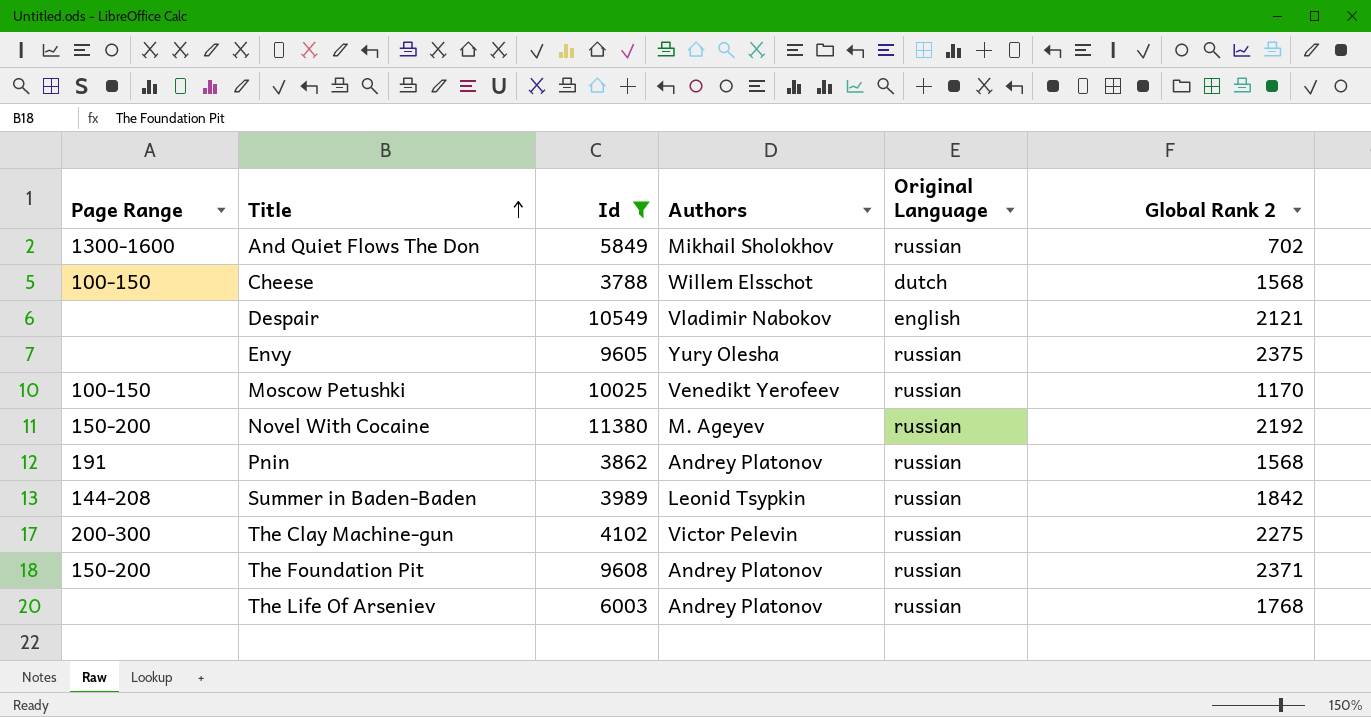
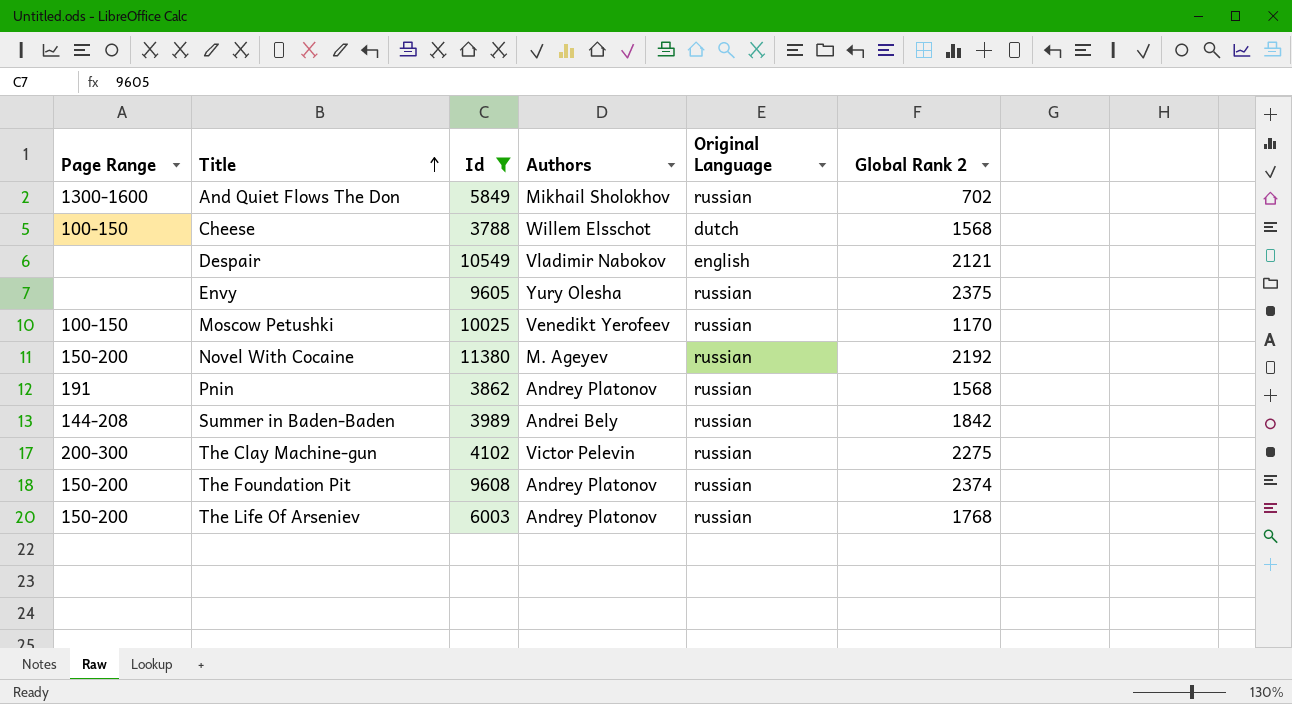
Summer in Baden-Baden | Authors: Leonid Tsypkin -> Andrei Bely
The Foundation Pit | Global Rank 2: 2371 -> 2374
The Life Of Arseniev | Page Range: none -> 150-200

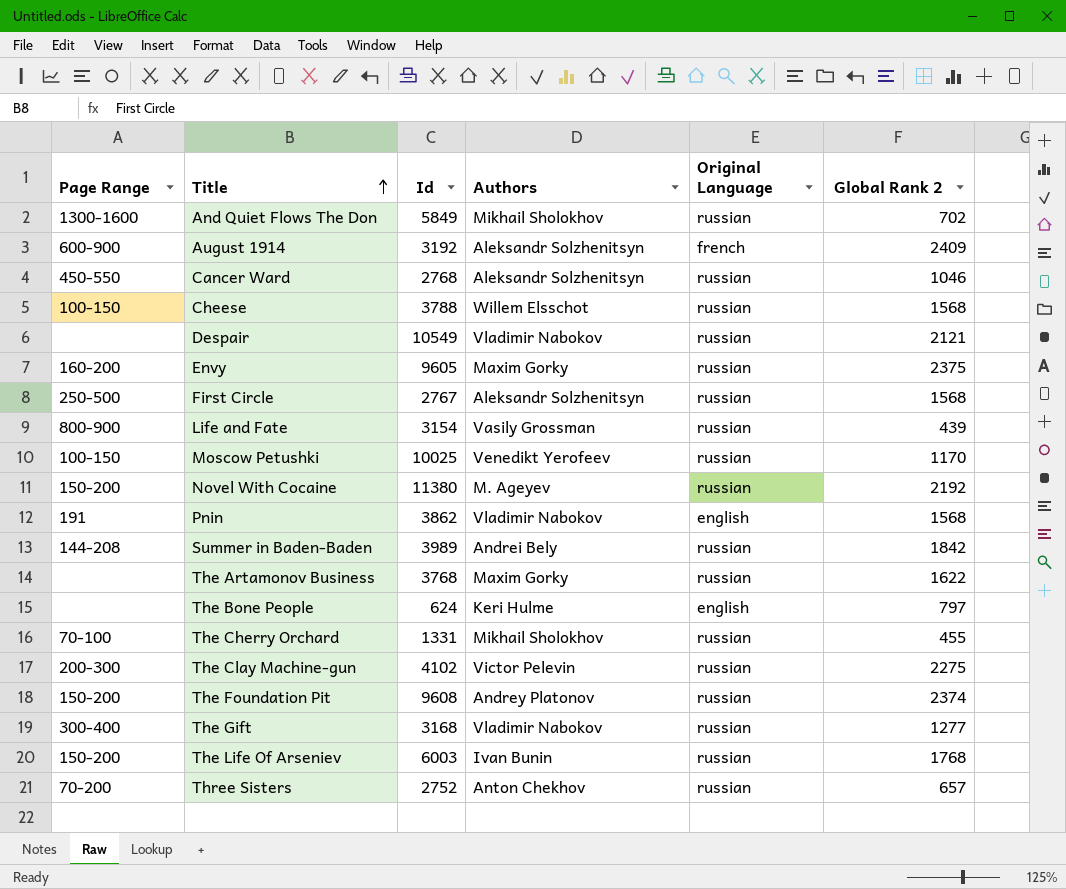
filter: Id >= 3788 -> none
Cheese | Original Language: dutch -> russian
Despair | Original Language: english -> russian
Envy | Page Range: none -> 160-200
Envy | Authors: Yury Olesha -> Maxim Gorky
Pnin | Authors: Andrey Platonov -> Vladimir Nabokov
Pnin | Original Language: russian -> english
The Life Of Arseniev | Authors: Andrey Platonov -> Ivan Bunin

